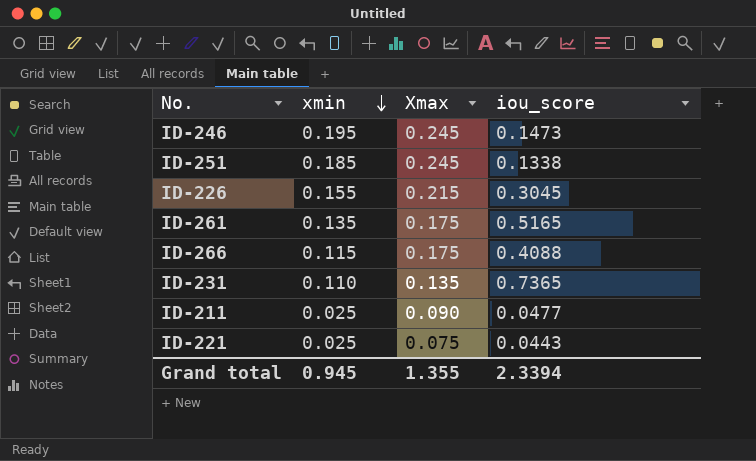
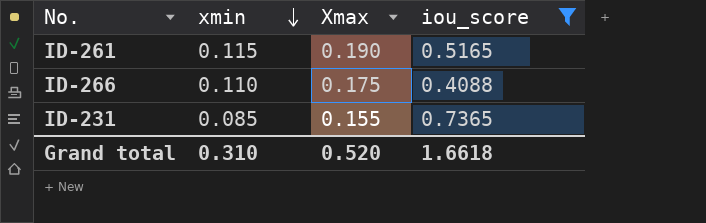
filter: none -> iou_score >= 0.4088
ID-261 | xmin: 0.135 -> 0.115
ID-261 | Xmax: 0.175 -> 0.190
ID-266 | xmin: 0.115 -> 0.110
ID-231 | xmin: 0.110 -> 0.085
ID-231 | Xmax: 0.135 -> 0.155
Grand total | xmin: 0.945 -> 0.310
Grand total | Xmax: 1.355 -> 0.520
Grand total | iou_score: 2.3394 -> 1.6618

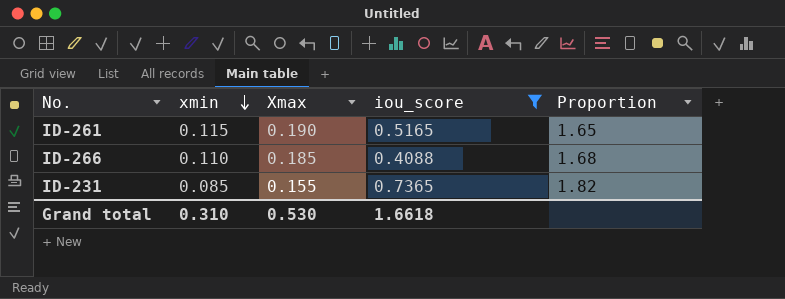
column Proportion | formula: none -> [Xmax] / [xmin]
ID-266 | Xmax: 0.175 -> 0.185
Grand total | Xmax: 0.520 -> 0.530

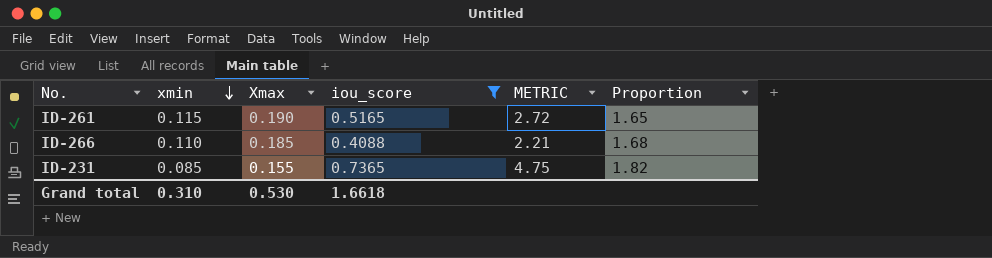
column METRIC | formula: none -> [iou_score] / [Xmax]

